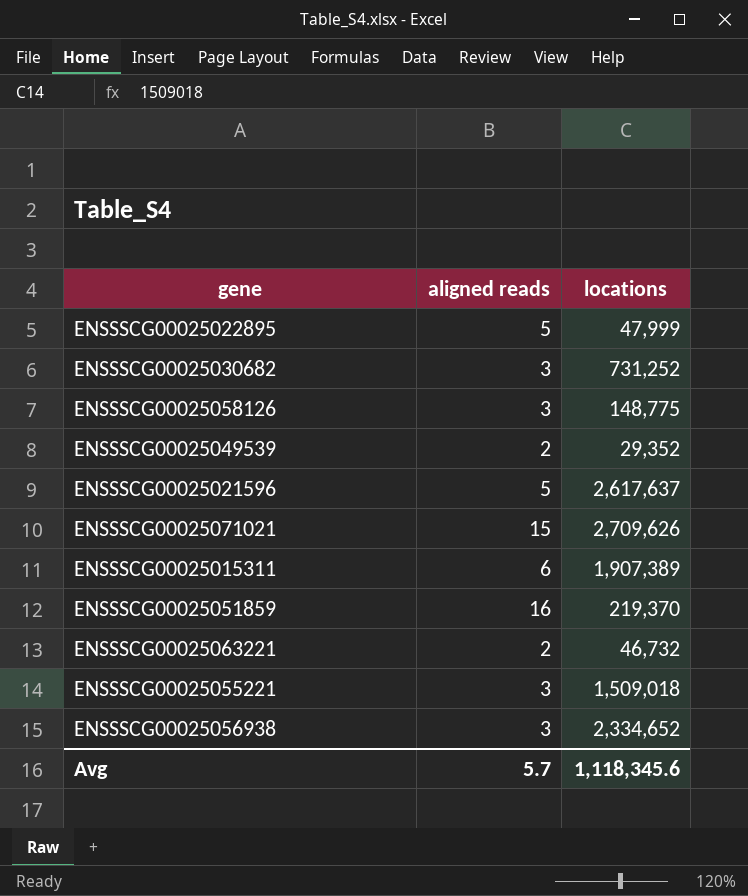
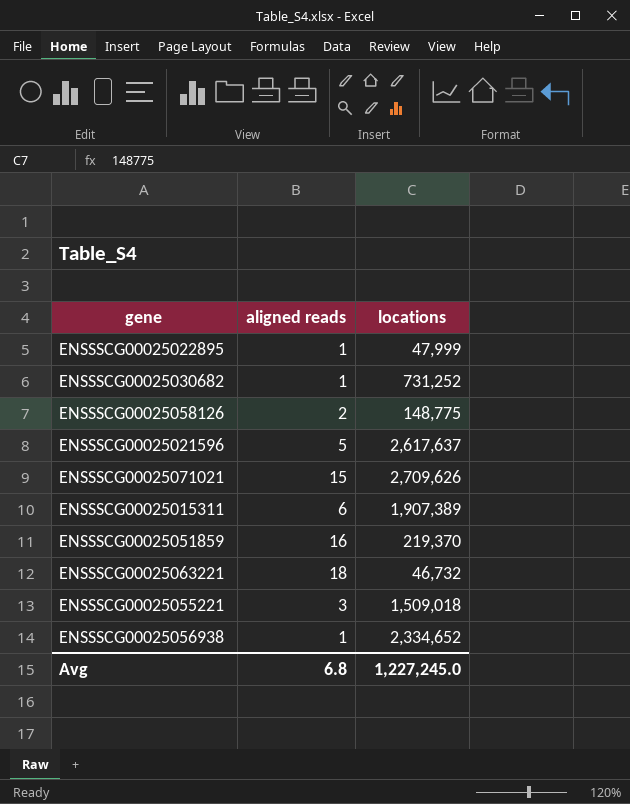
row ENSSSCG00025049539: 2 | 29,352 -> none
ENSSSCG00025022895 | aligned reads: 5 -> 1
ENSSSCG00025030682 | aligned reads: 3 -> 1
ENSSSCG00025058126 | aligned reads: 3 -> 2
ENSSSCG00025063221 | aligned reads: 2 -> 18
ENSSSCG00025056938 | aligned reads: 3 -> 1
Avg | aligned reads: 5.7 -> 6.8
Avg | locations: 1,118,345.6 -> 1,227,245.0

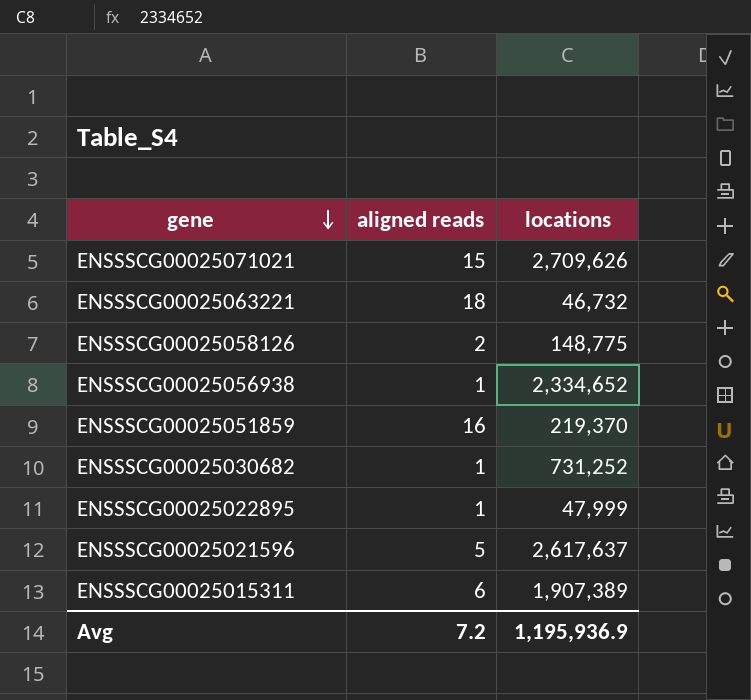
row order: none -> gene descending
row ENSSSCG00025055221: 3 | 1,509,018 -> none
Avg | aligned reads: 6.8 -> 7.2
Avg | locations: 1,227,245.0 -> 1,195,936.9

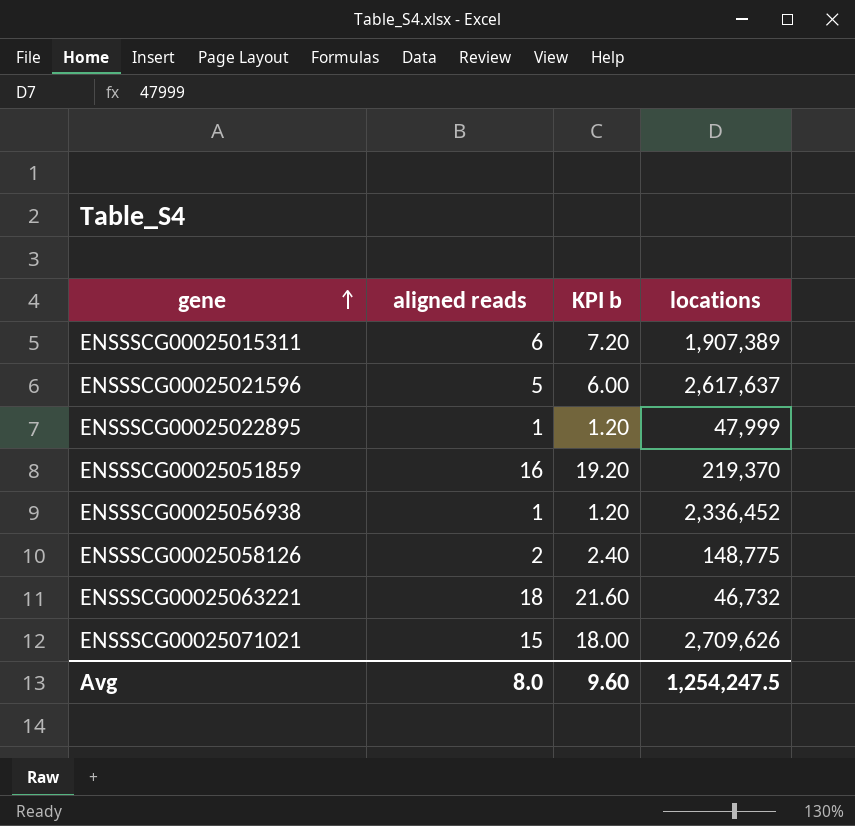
row order: gene descending -> gene ascending
column KPI b | formula: none -> [aligned reads] * 1.2
row ENSSSCG00025030682: 1 | 731,252 -> none
ENSSSCG00025056938 | locations: 2,334,652 -> 2,336,452
Avg | aligned reads: 7.2 -> 8.0
Avg | locations: 1,195,936.9 -> 1,254,247.5

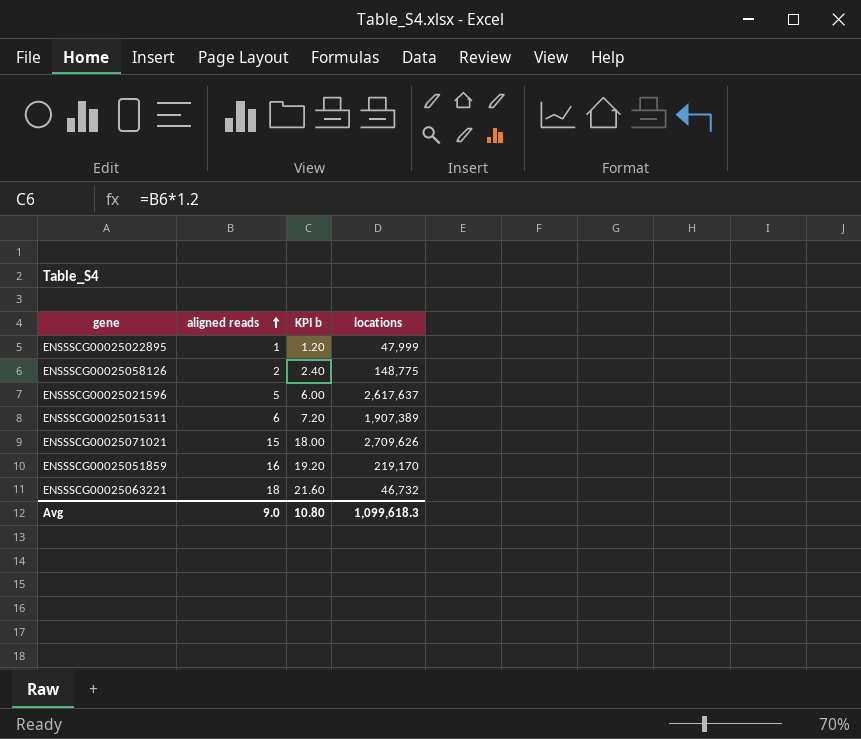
row order: gene ascending -> aligned reads ascending
row ENSSSCG00025056938: 1 | 1.20 | 2,336,452 -> none
ENSSSCG00025051859 | locations: 219,370 -> 219,170
Avg | aligned reads: 8.0 -> 9.0
Avg | KPI b: 9.60 -> 10.80
Avg | locations: 1,254,247.5 -> 1,099,618.3

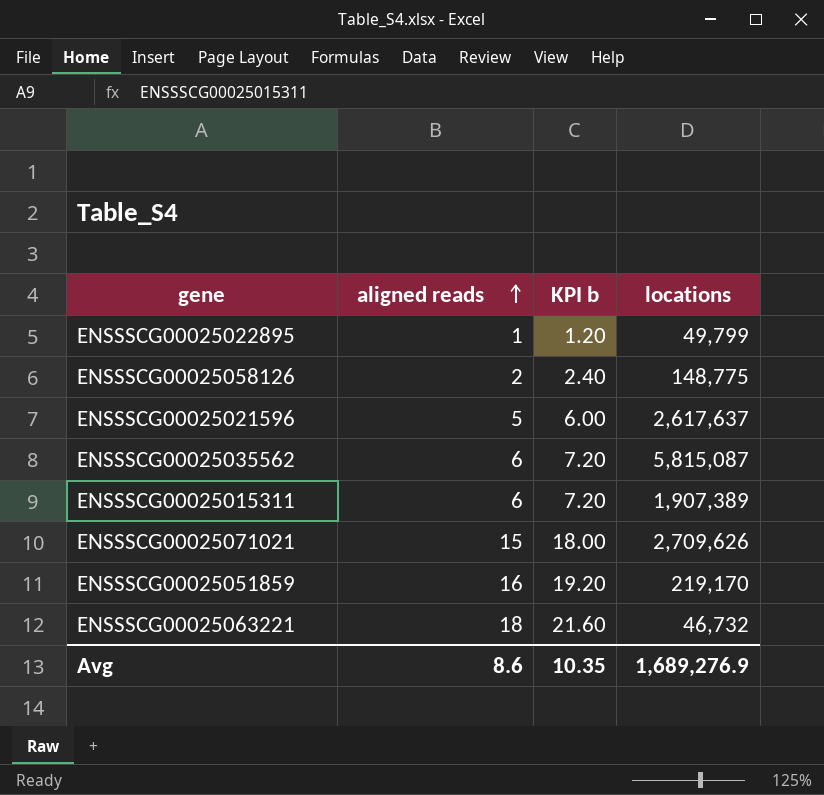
ENSSSCG00025022895 | locations: 47,999 -> 49,799
row ENSSSCG00025035562: none -> 6 | 7.20 | 5,815,087
Avg | aligned reads: 9.0 -> 8.6
Avg | KPI b: 10.80 -> 10.35
Avg | locations: 1,099,618.3 -> 1,689,276.9

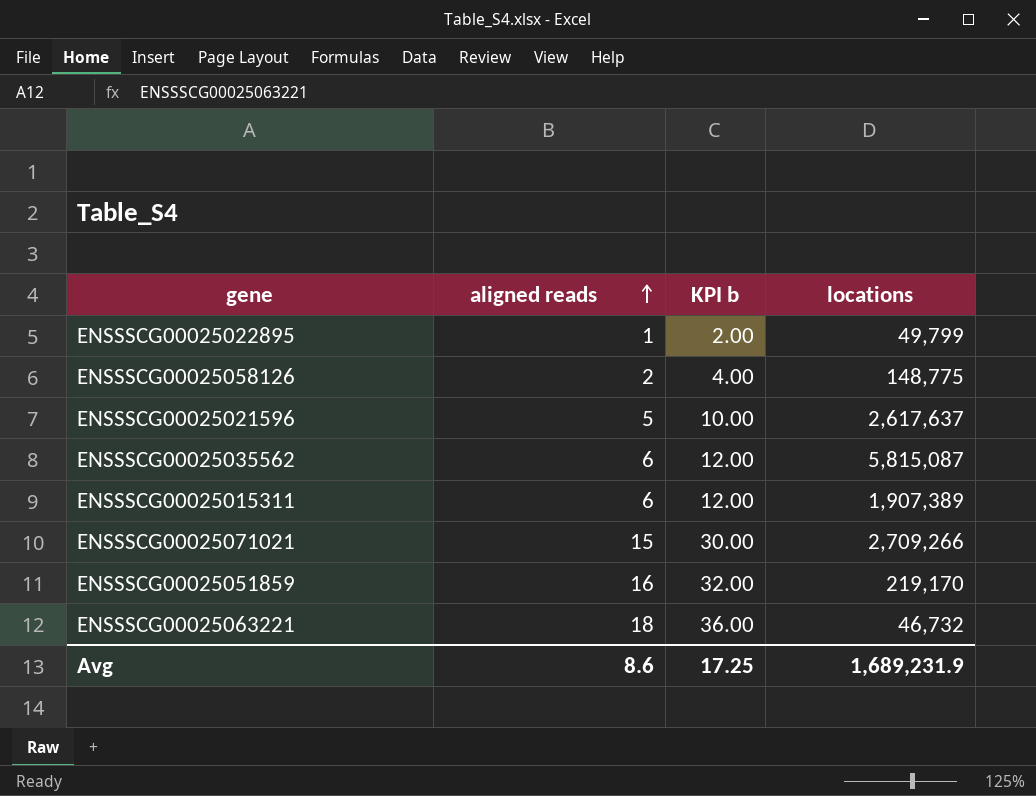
column KPI b | formula: [aligned reads] * 1.2 -> [aligned reads] * 2
ENSSSCG00025071021 | locations: 2,709,626 -> 2,709,266
Avg | KPI b: 10.35 -> 17.25
Avg | locations: 1,689,276.9 -> 1,689,231.9

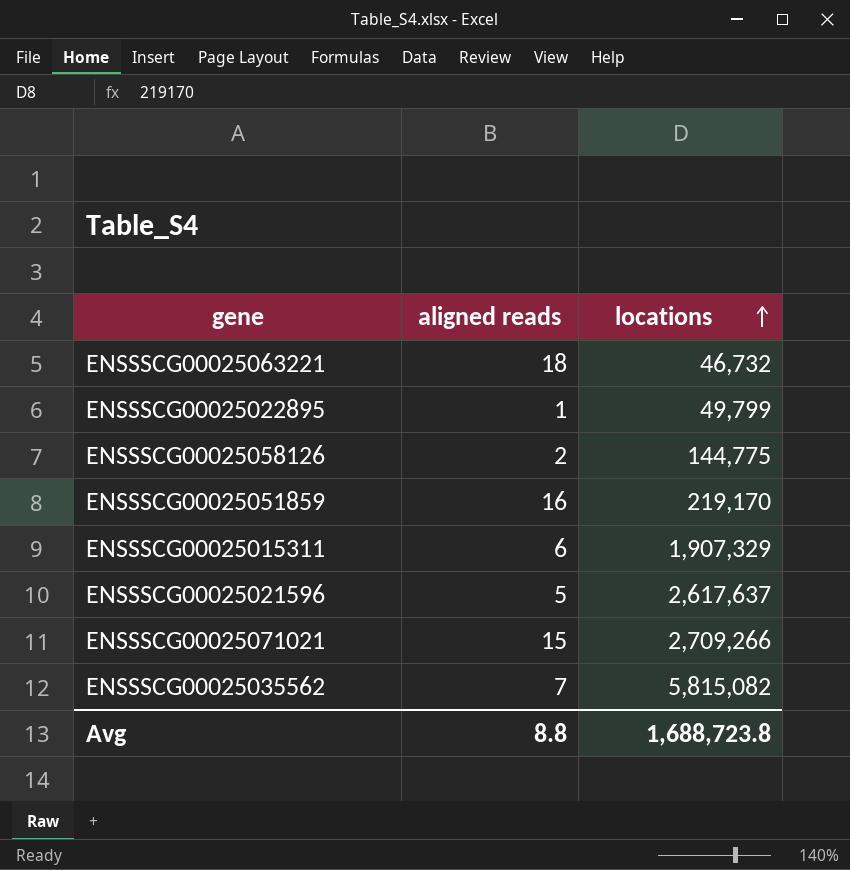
row order: aligned reads ascending -> locations ascending
column KPI b | formula: [aligned reads] * 2 -> none
ENSSSCG00025058126 | locations: 148,775 -> 144,775
ENSSSCG00025015311 | locations: 1,907,389 -> 1,907,329
ENSSSCG00025035562 | aligned reads: 6 -> 7
ENSSSCG00025035562 | locations: 5,815,087 -> 5,815,082
Avg | aligned reads: 8.6 -> 8.8
Avg | locations: 1,689,231.9 -> 1,688,723.8

